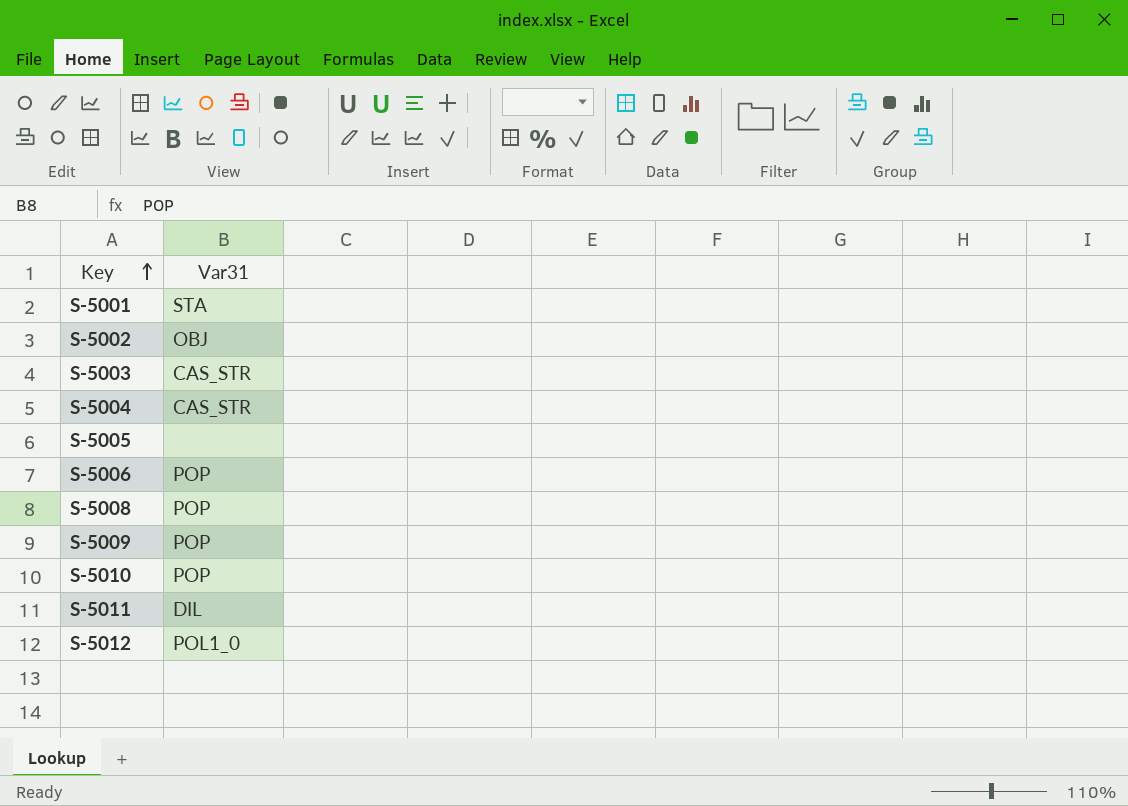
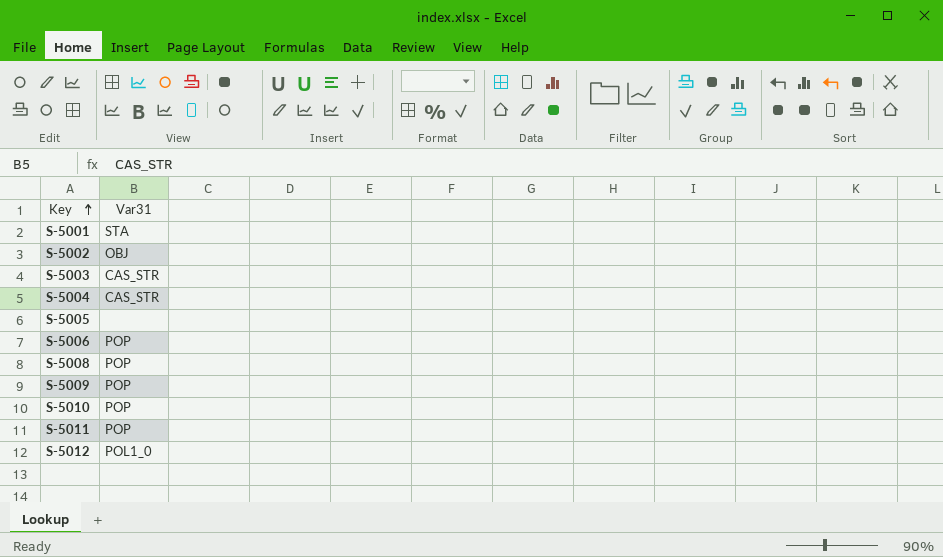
S-5011 | Var31: DIL -> POP

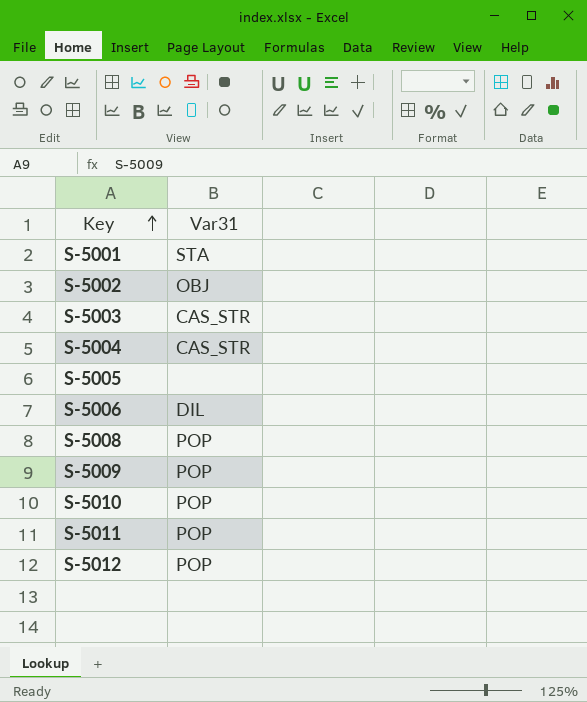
S-5006 | Var31: POP -> DIL
S-5012 | Var31: POL1_0 -> POP

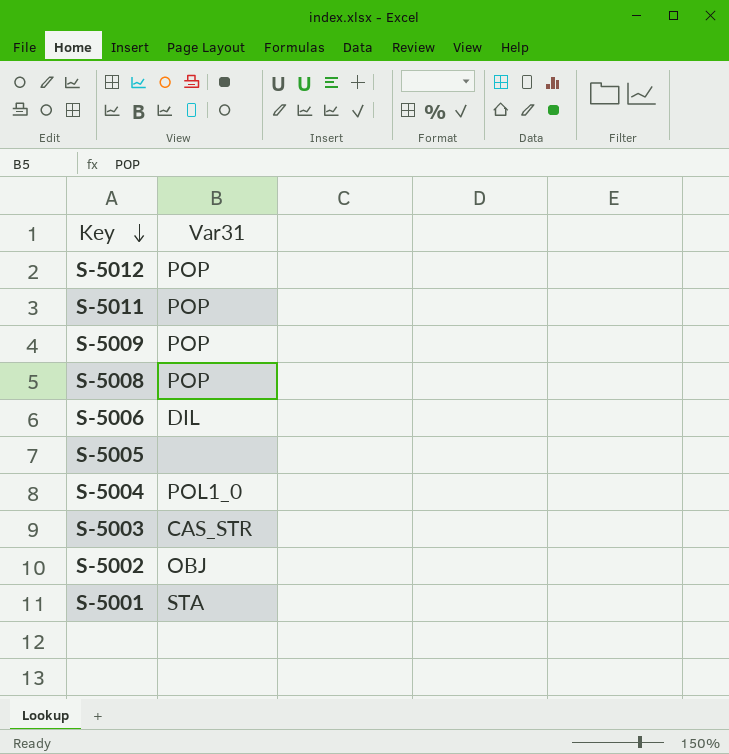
row order: Key ascending -> Key descending
row S-5010: POP -> none
S-5004 | Var31: CAS_STR -> POL1_0

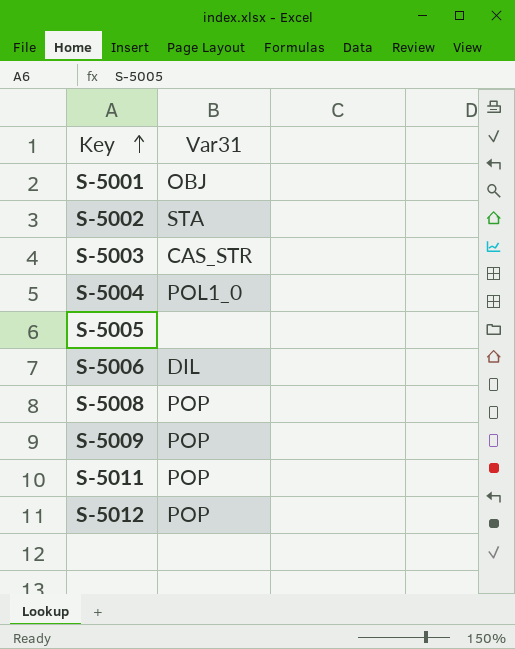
row order: Key descending -> Key ascending
S-5001 | Var31: STA -> OBJ
S-5002 | Var31: OBJ -> STA

